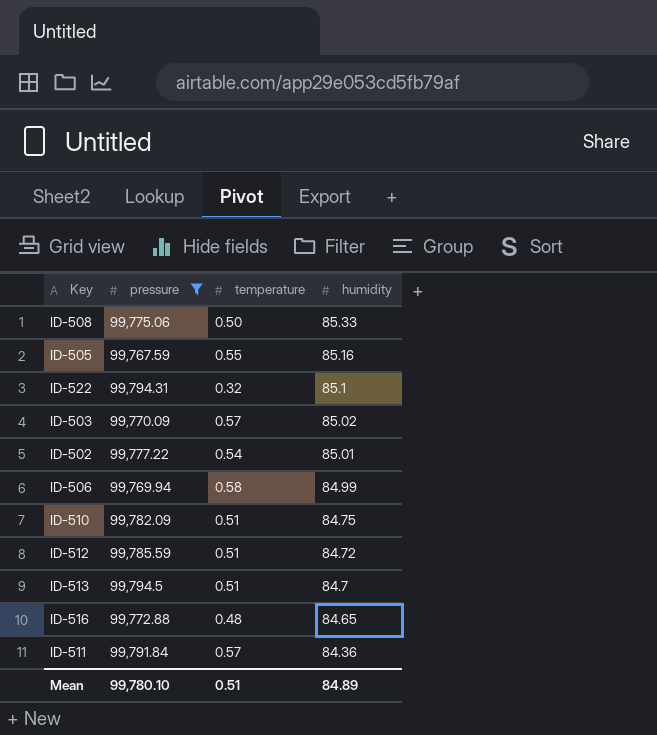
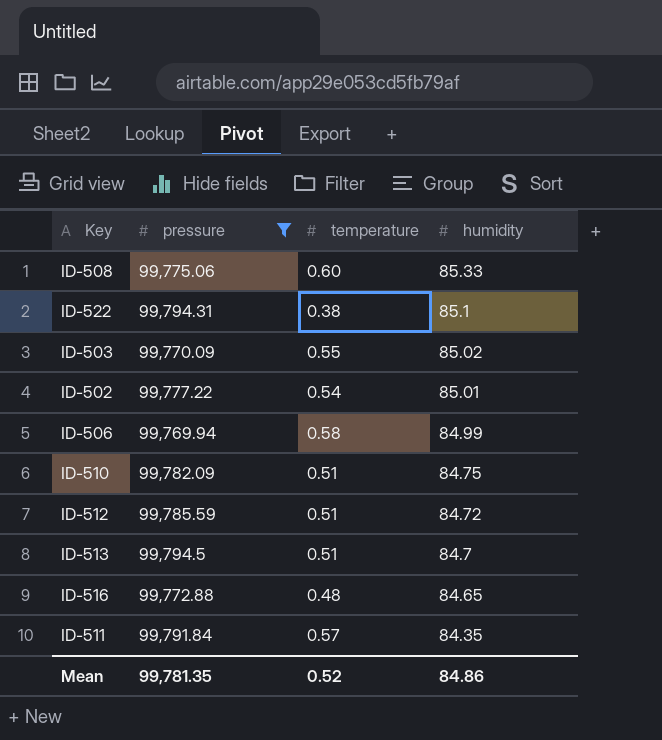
row ID-505: 99,767.59 | 0.55 | 85.16 -> none
ID-508 | temperature: 0.50 -> 0.60
ID-522 | temperature: 0.32 -> 0.38
ID-503 | temperature: 0.57 -> 0.55
ID-511 | humidity: 84.36 -> 84.35
Mean | pressure: 99,780.10 -> 99,781.35
Mean | temperature: 0.51 -> 0.52
Mean | humidity: 84.89 -> 84.86

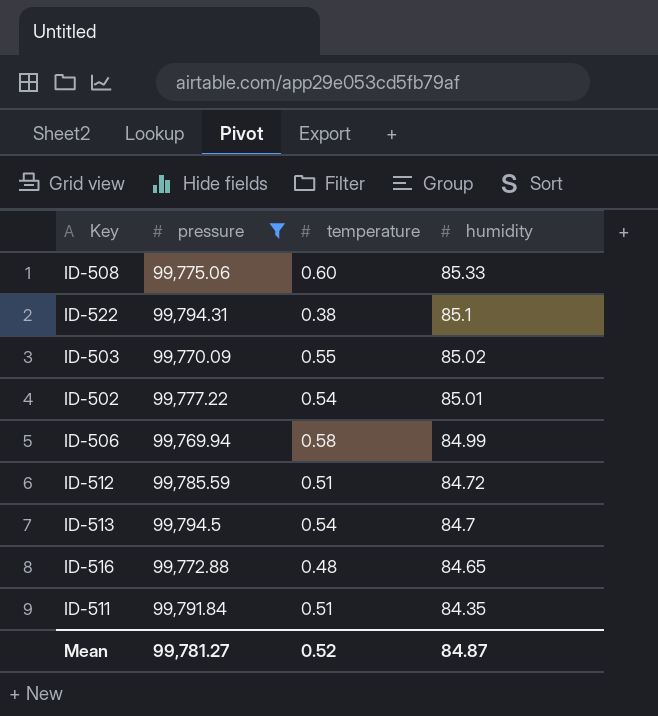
row ID-510: 99,782.09 | 0.51 | 84.75 -> none
ID-513 | temperature: 0.51 -> 0.54
ID-511 | temperature: 0.57 -> 0.51
Mean | pressure: 99,781.35 -> 99,781.27
Mean | humidity: 84.86 -> 84.87

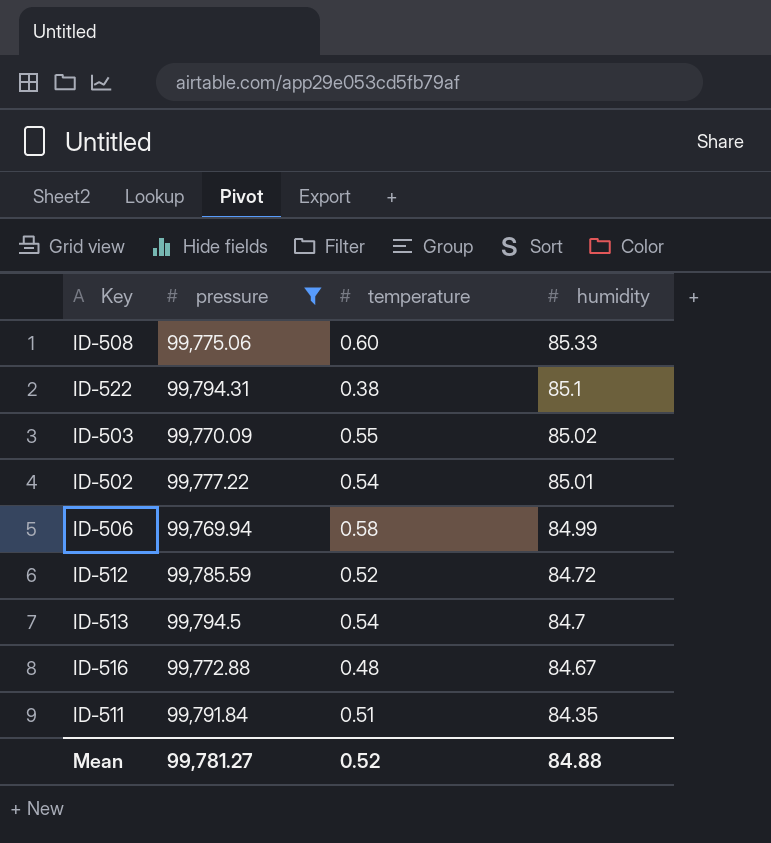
ID-512 | temperature: 0.51 -> 0.52
ID-516 | humidity: 84.65 -> 84.67
Mean | humidity: 84.87 -> 84.88

